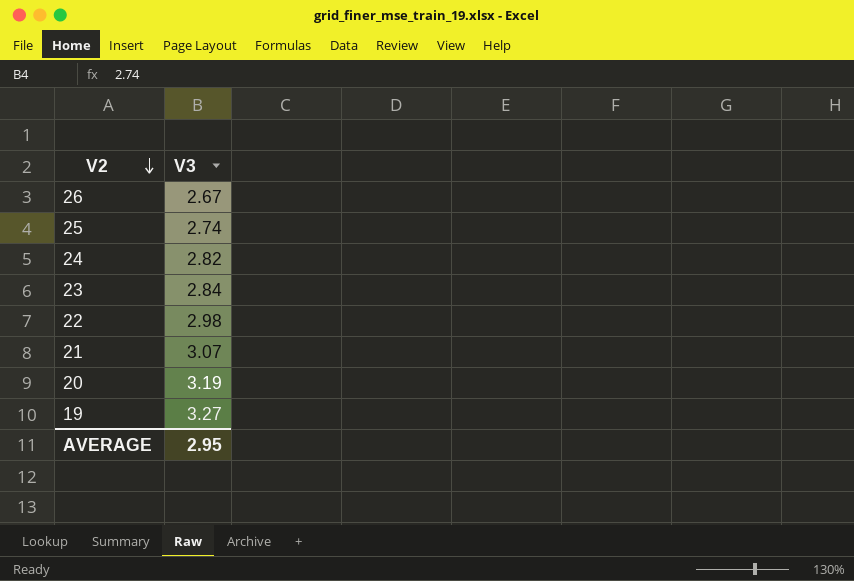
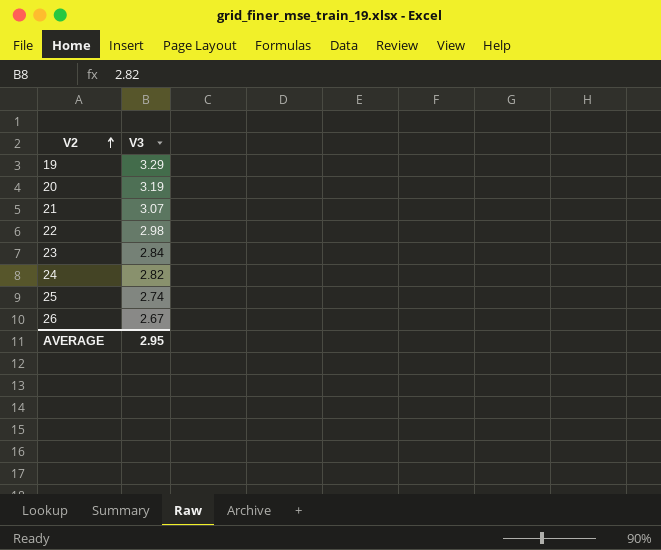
row order: V2 descending -> V2 ascending
19 | V3: 3.27 -> 3.29

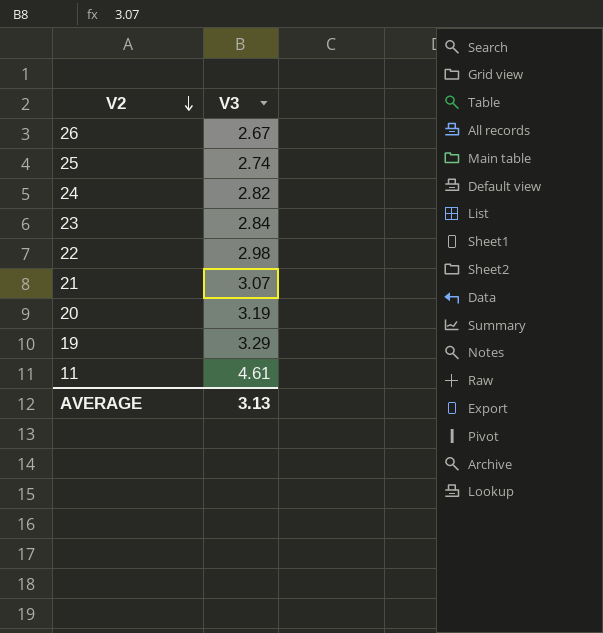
row order: V2 ascending -> V2 descending
row 11: none -> 4.61
AVERAGE | V3: 2.95 -> 3.13

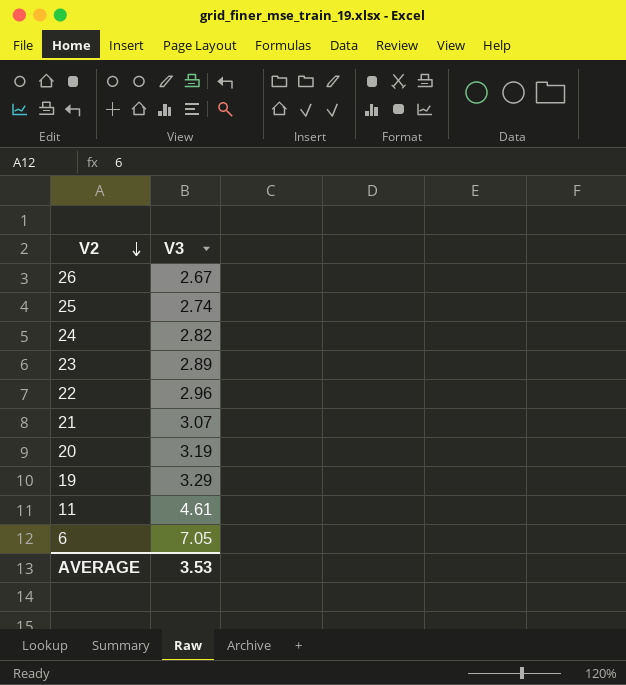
23 | V3: 2.84 -> 2.89
22 | V3: 2.98 -> 2.96
row 6: none -> 7.05
AVERAGE | V3: 3.13 -> 3.53

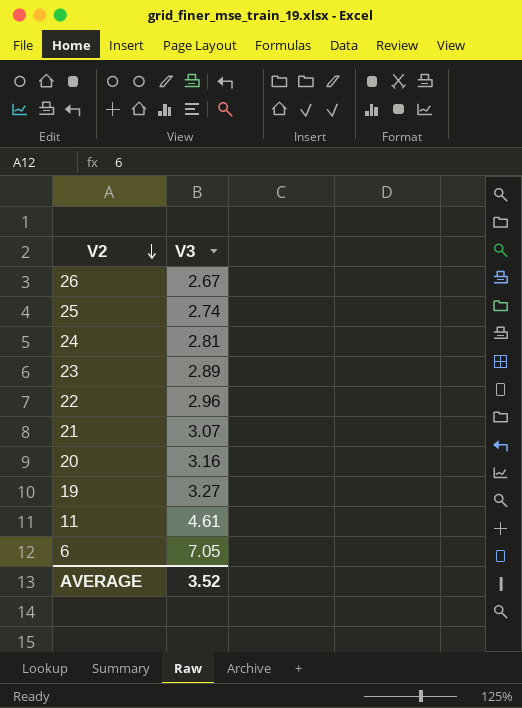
24 | V3: 2.82 -> 2.81
20 | V3: 3.19 -> 3.16
19 | V3: 3.29 -> 3.27
AVERAGE | V3: 3.53 -> 3.52

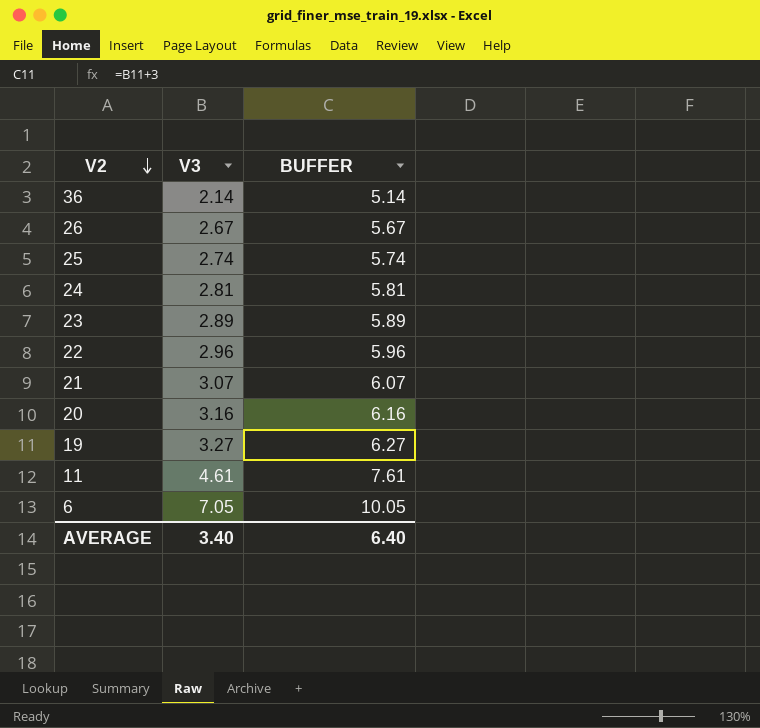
column BUFFER | formula: none -> [V3] + 3
row 36: none -> 2.14 | 5.14
AVERAGE | V3: 3.52 -> 3.40

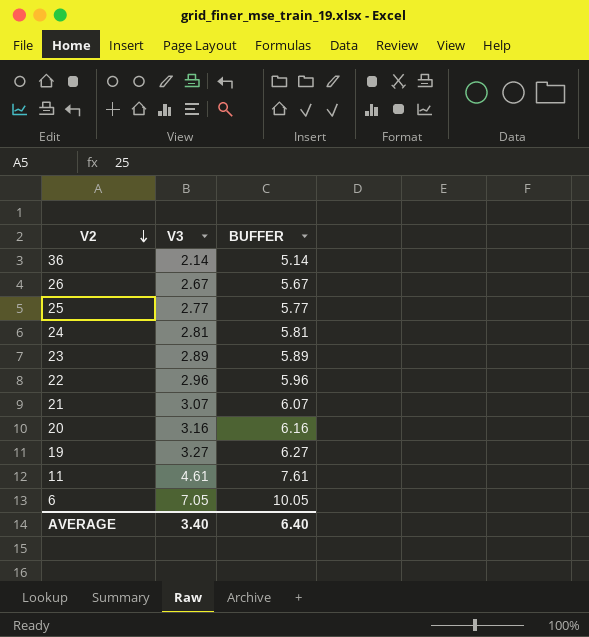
25 | V3: 2.74 -> 2.77
25 | BUFFER: 5.74 -> 5.77

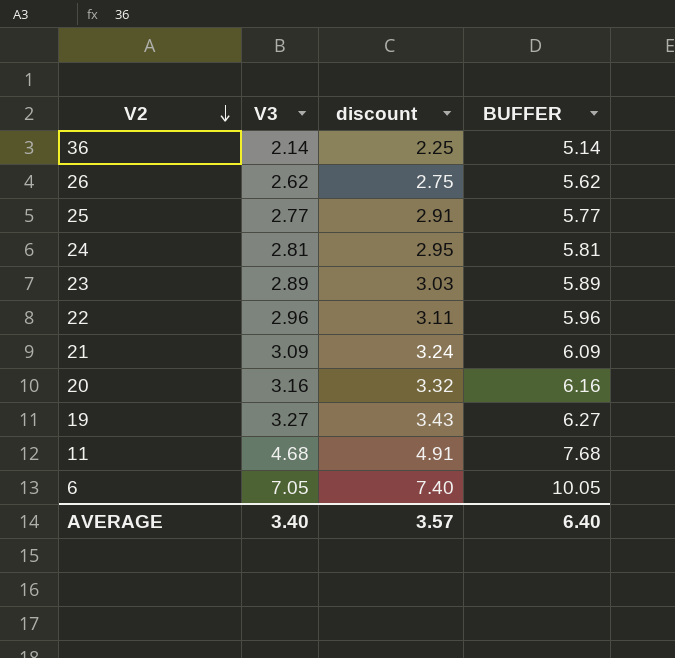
column discount | formula: none -> [V3] * 1.05
26 | V3: 2.67 -> 2.62
26 | BUFFER: 5.67 -> 5.62
21 | V3: 3.07 -> 3.09
21 | BUFFER: 6.07 -> 6.09
11 | V3: 4.61 -> 4.68
11 | BUFFER: 7.61 -> 7.68

